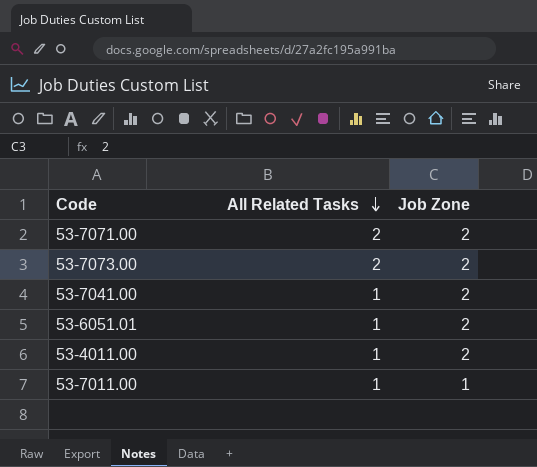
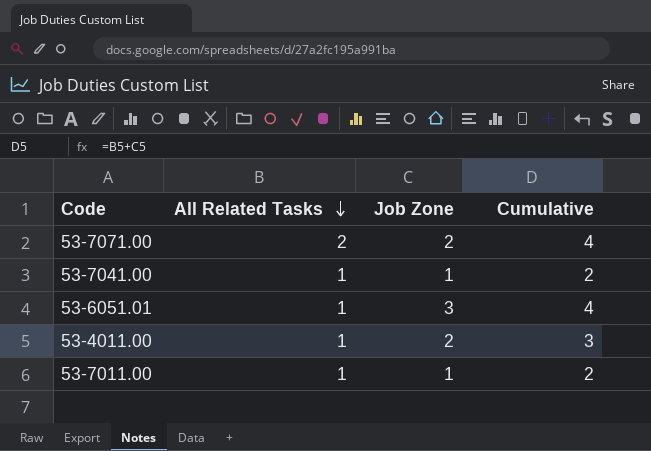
column Cumulative | formula: none -> [All Related Tasks] + [Job Zone]
row 53-7073.00: 2 | 2 -> none
53-7041.00 | Job Zone: 2 -> 1
53-6051.01 | Job Zone: 2 -> 3

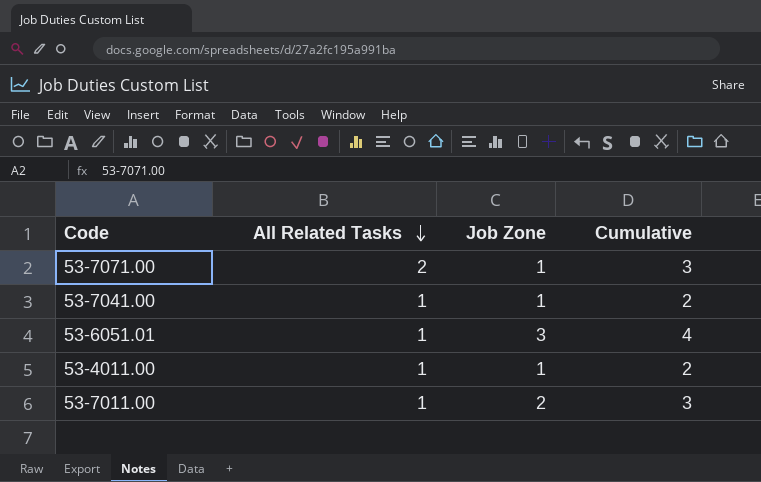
53-7071.00 | Job Zone: 2 -> 1
53-7071.00 | Cumulative: 4 -> 3
53-4011.00 | Job Zone: 2 -> 1
53-4011.00 | Cumulative: 3 -> 2
53-7011.00 | Job Zone: 1 -> 2
53-7011.00 | Cumulative: 2 -> 3

